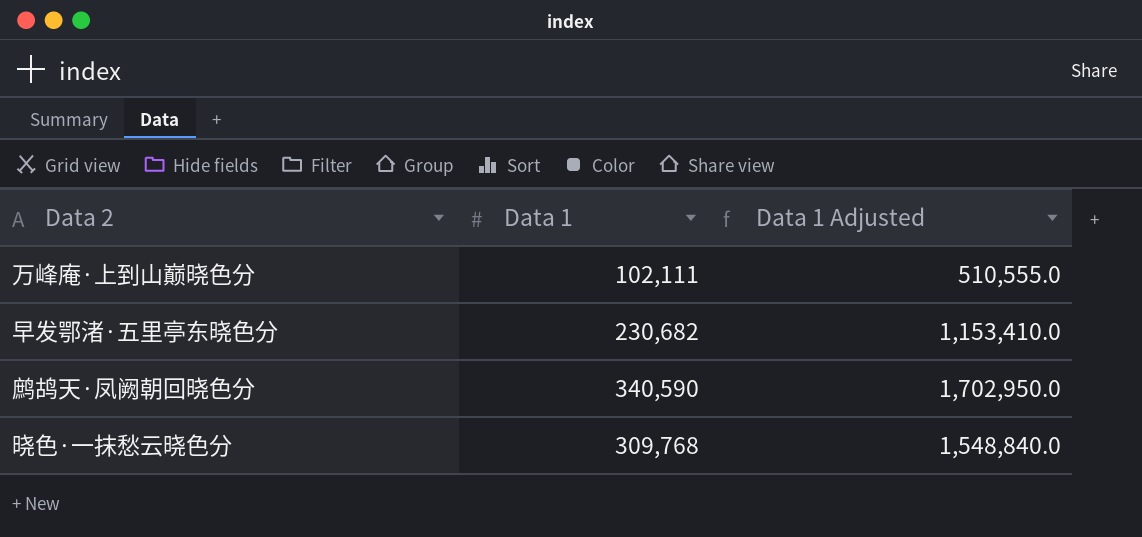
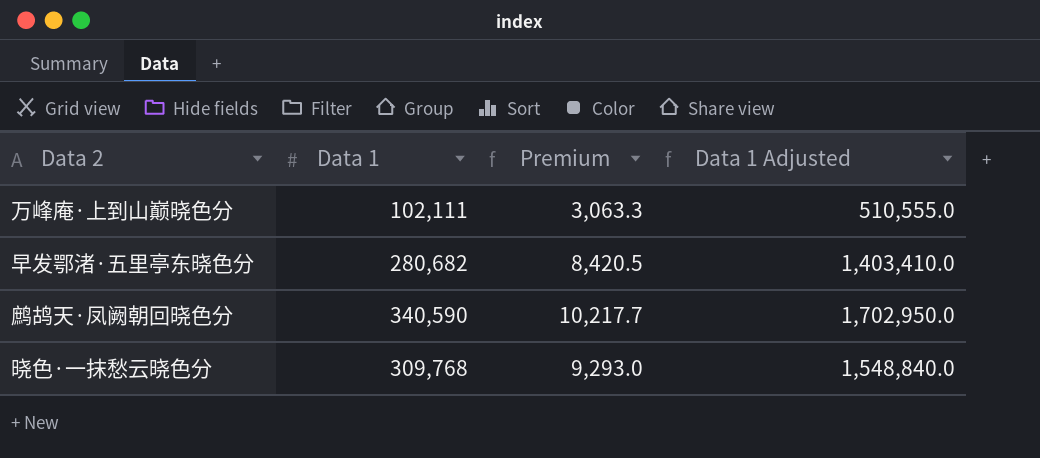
column Premium | formula: none -> [Data 1] * 0.03
早发鄂渚·五里亭东晓色分 | Data 1: 230,682 -> 280,682
早发鄂渚·五里亭东晓色分 | Data 1 Adjusted: 1,153,410.0 -> 1,403,410.0

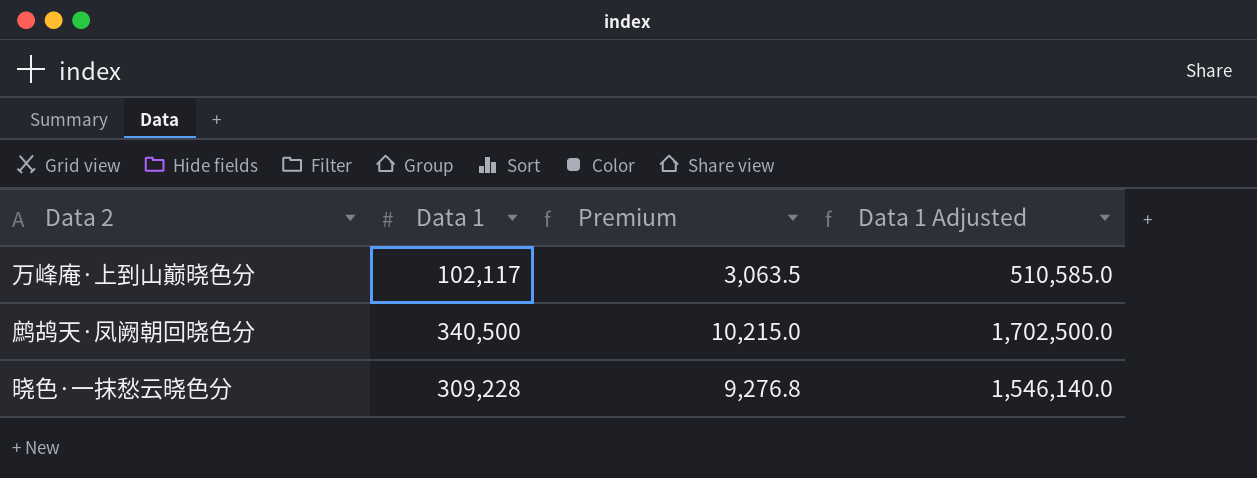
row 早发鄂渚·五里亭东晓色分: 280,682 | 8,420.5 | 1,403,410.0 -> none
万峰庵·上到山巅晓色分 | Data 1: 102,111 -> 102,117
万峰庵·上到山巅晓色分 | Premium: 3,063.3 -> 3,063.5
万峰庵·上到山巅晓色分 | Data 1 Adjusted: 510,555.0 -> 510,585.0
鹧鸪天·凤阙朝回晓色分 | Data 1: 340,590 -> 340,500
鹧鸪天·凤阙朝回晓色分 | Premium: 10,217.7 -> 10,215.0
鹧鸪天·凤阙朝回晓色分 | Data 1 Adjusted: 1,702,950.0 -> 1,702,500.0
晓色·一抹愁云晓色分 | Data 1: 309,768 -> 309,228
晓色·一抹愁云晓色分 | Premium: 9,293.0 -> 9,276.8
晓色·一抹愁云晓色分 | Data 1 Adjusted: 1,548,840.0 -> 1,546,140.0

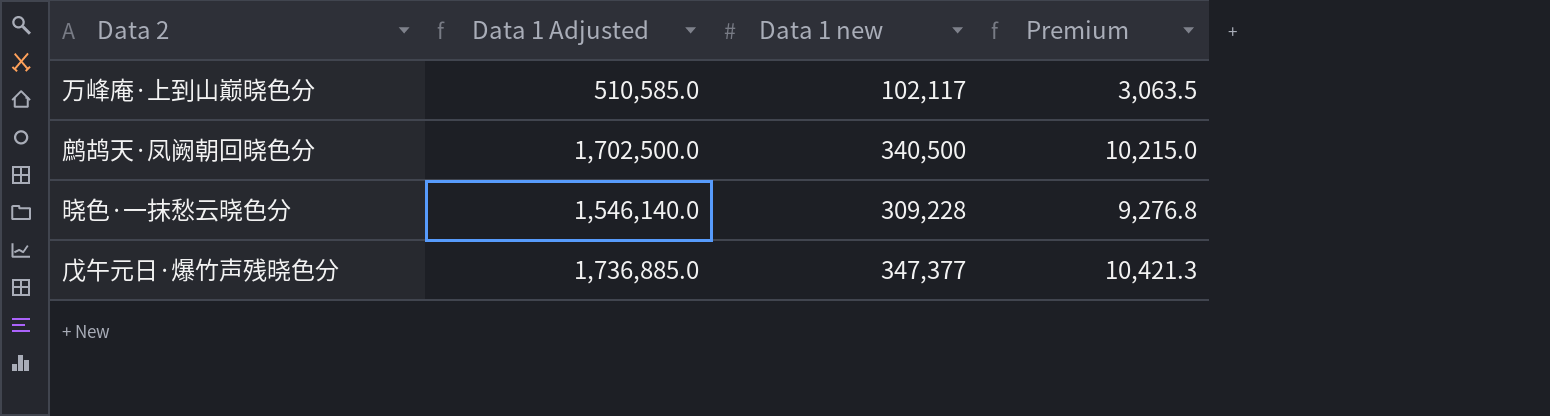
column Data 1 Adjusted | position: 4 -> 2
column name: Data 1 -> Data 1 new
row 戊午元日·爆竹声残晓色分: none -> 1,736,885.0 | 347,377 | 10,421.3

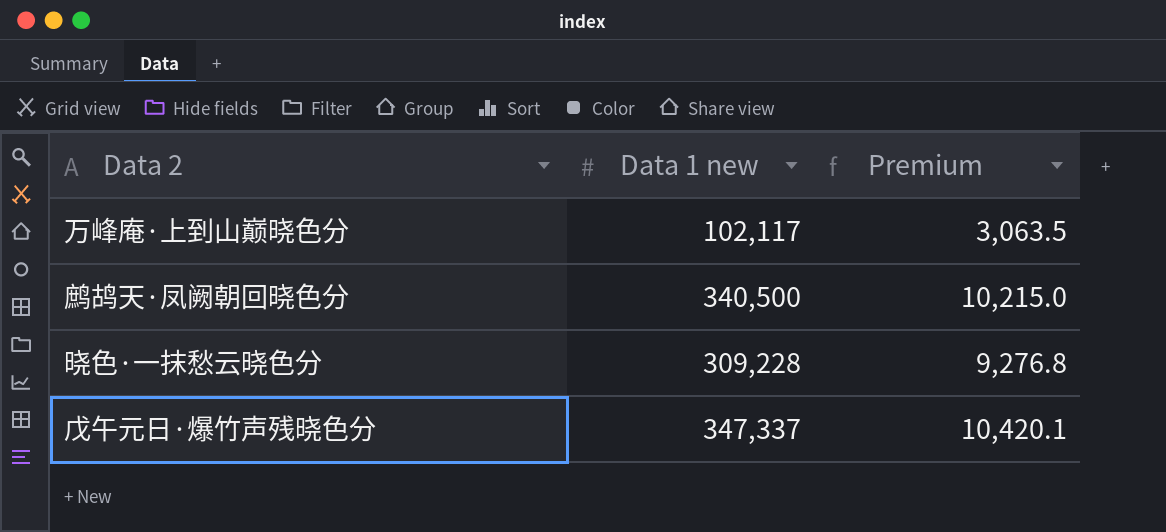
column Data 1 Adjusted | formula: [Data 1 new] * 5 -> none
戊午元日·爆竹声残晓色分 | Data 1 new: 347,377 -> 347,337
戊午元日·爆竹声残晓色分 | Premium: 10,421.3 -> 10,420.1

